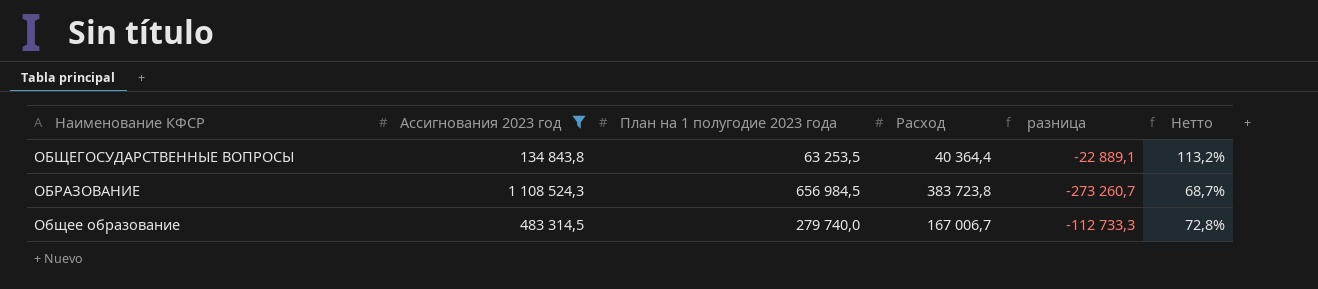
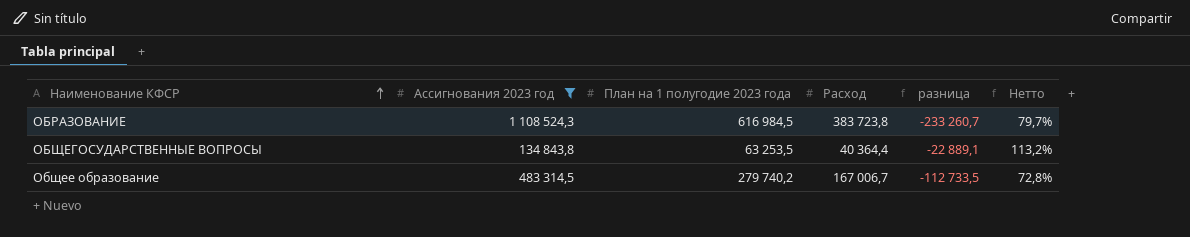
row order: none -> Наименование КФСР ascending
ОБРАЗОВАНИЕ | План на 1 полугодие 2023 года: 656 984,5 -> 616 984,5
ОБРАЗОВАНИЕ | разница: -273 260,7 -> -233 260,7
ОБРАЗОВАНИЕ | Нетто: 68,7% -> 79,7%
Общее образование | План на 1 полугодие 2023 года: 279 740,0 -> 279 740,2
Общее образование | разница: -112 733,3 -> -112 733,5

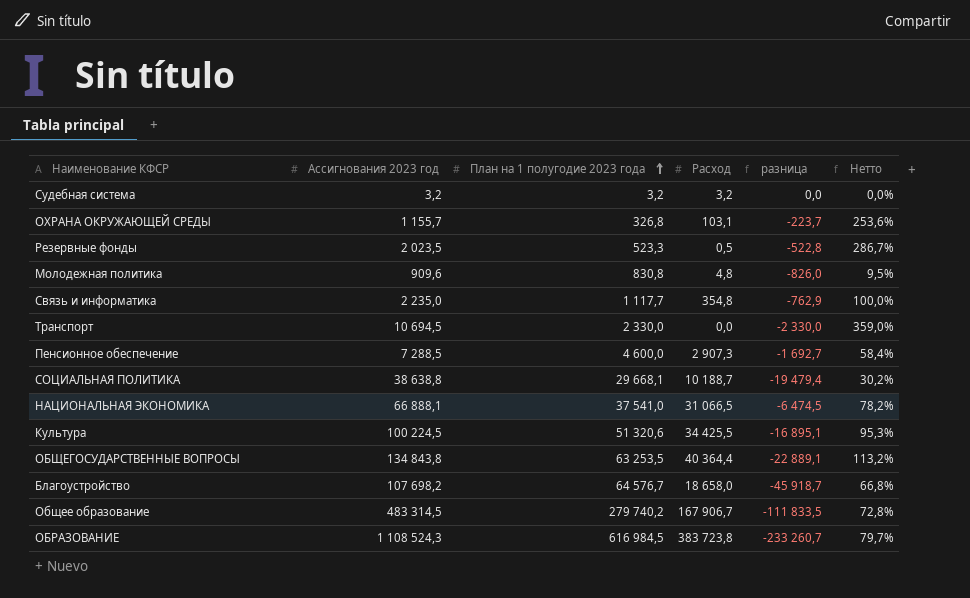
filter: Ассигнования 2023 год >= 134 843,8 -> none
row order: Наименование КФСР ascending -> План на 1 полугодие 2023 года ascending
Общее образование | Расход: 167 006,7 -> 167 906,7
Общее образование | разница: -112 733,5 -> -111 833,5

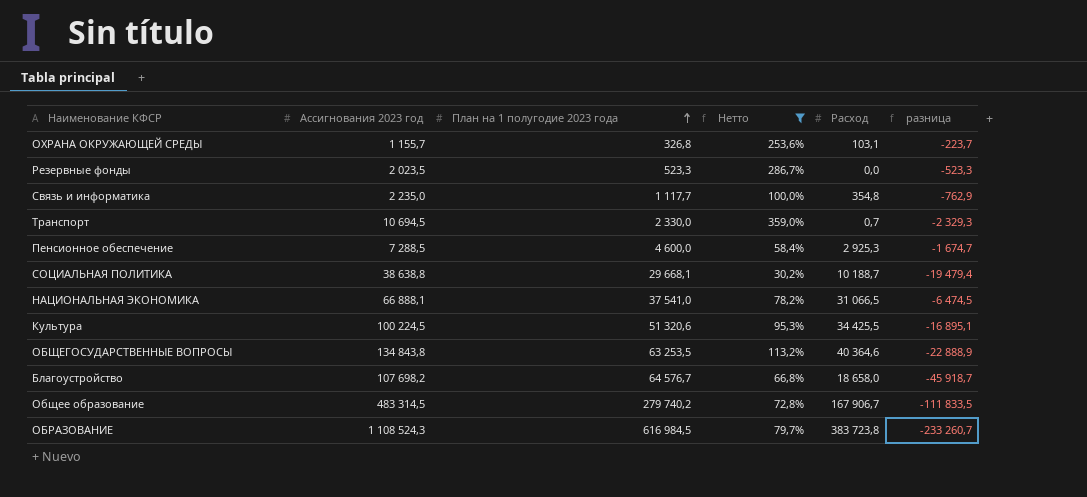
filter: none -> Нетто >= 30,2%
column Нетто | position: 6 -> 4
Резервные фонды | Расход: 0,5 -> 0,0
Резервные фонды | разница: -522,8 -> -523,3
Транспорт | Расход: 0,0 -> 0,7
Транспорт | разница: -2 330,0 -> -2 329,3
Пенсионное обеспечение | Расход: 2 907,3 -> 2 925,3
Пенсионное обеспечение | разница: -1 692,7 -> -1 674,7
ОБЩЕГОСУДАРСТВЕННЫЕ ВОПРОСЫ | Расход: 40 364,4 -> 40 364,6
ОБЩЕГОСУДАРСТВЕННЫЕ ВОПРОСЫ | разница: -22 889,1 -> -22 888,9

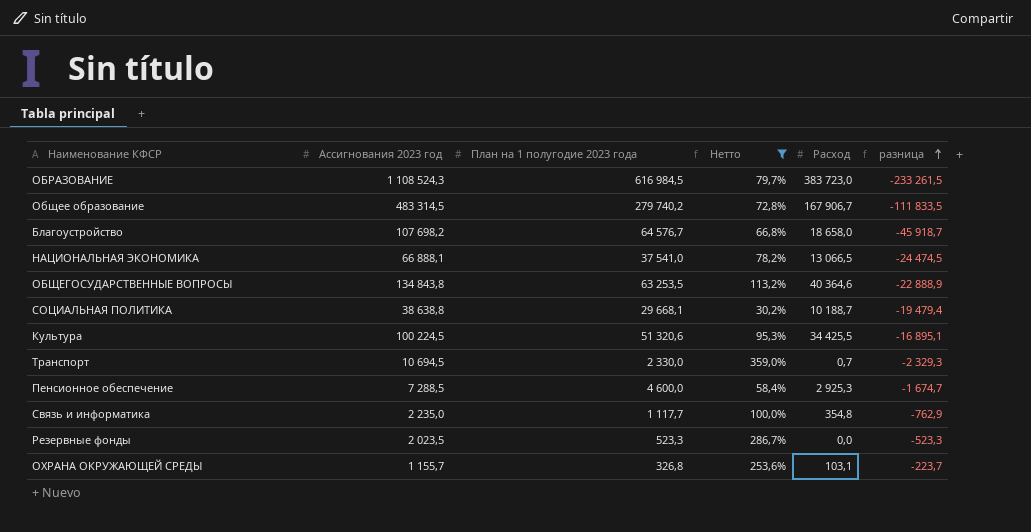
row order: План на 1 полугодие 2023 года ascending -> разница ascending
ОБРАЗОВАНИЕ | Расход: 383 723,8 -> 383 723,0
ОБРАЗОВАНИЕ | разница: -233 260,7 -> -233 261,5
НАЦИОНАЛЬНАЯ ЭКОНОМИКА | Расход: 31 066,5 -> 13 066,5
НАЦИОНАЛЬНАЯ ЭКОНОМИКА | разница: -6 474,5 -> -24 474,5

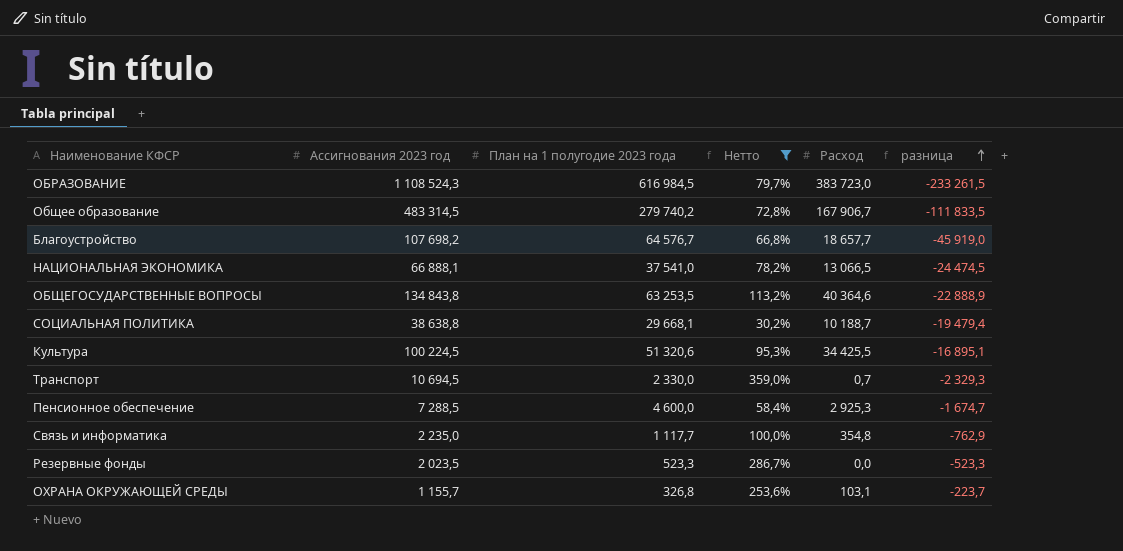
Благоустройство | Расход: 18 658,0 -> 18 657,7
Благоустройство | разница: -45 918,7 -> -45 919,0

